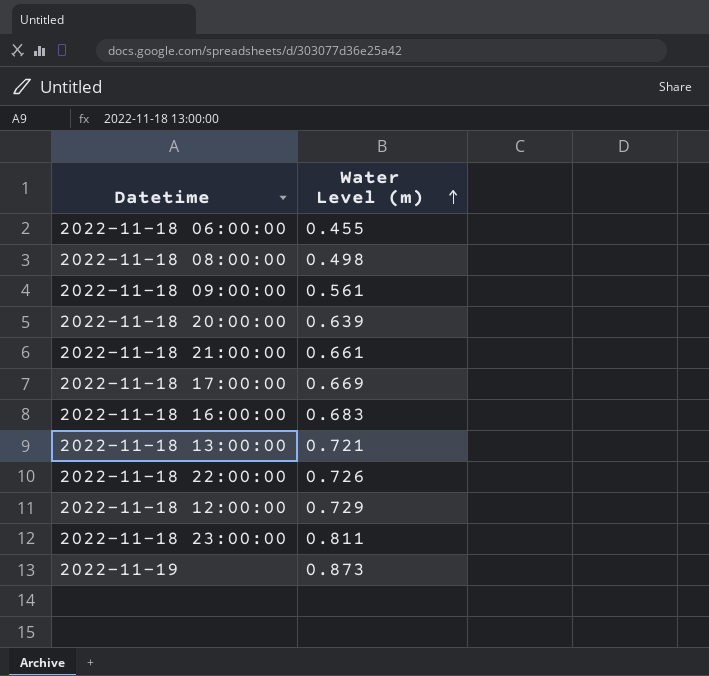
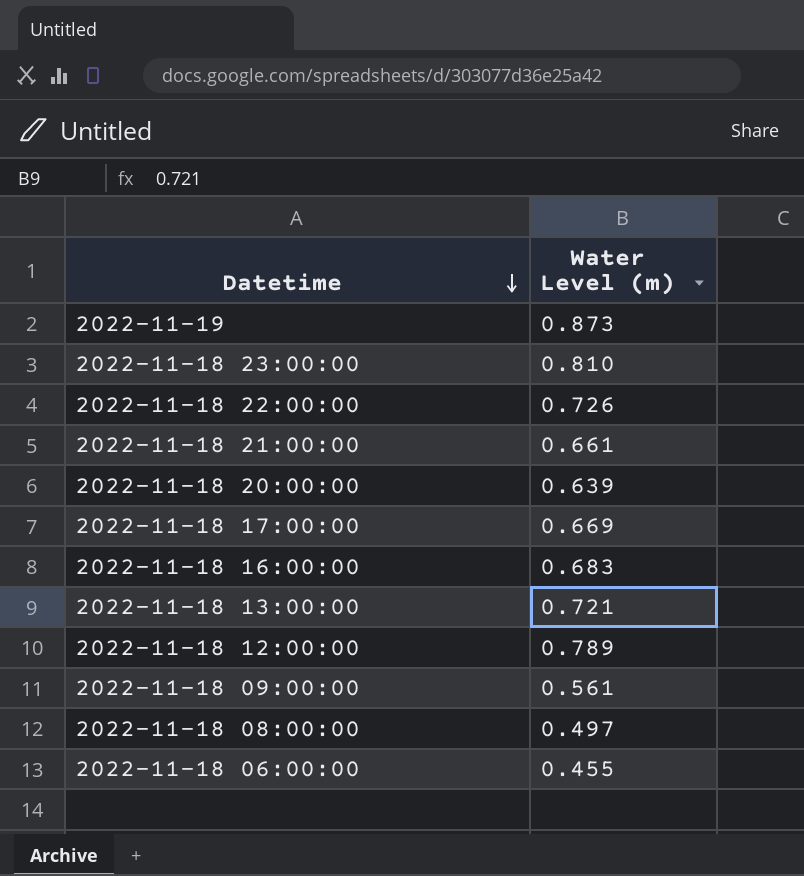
row order: Water Level (m) ascending -> Datetime descending
2022-11-18 23:00:00 | Water Level (m): 0.811 -> 0.810
2022-11-18 12:00:00 | Water Level (m): 0.729 -> 0.789
2022-11-18 08:00:00 | Water Level (m): 0.498 -> 0.497

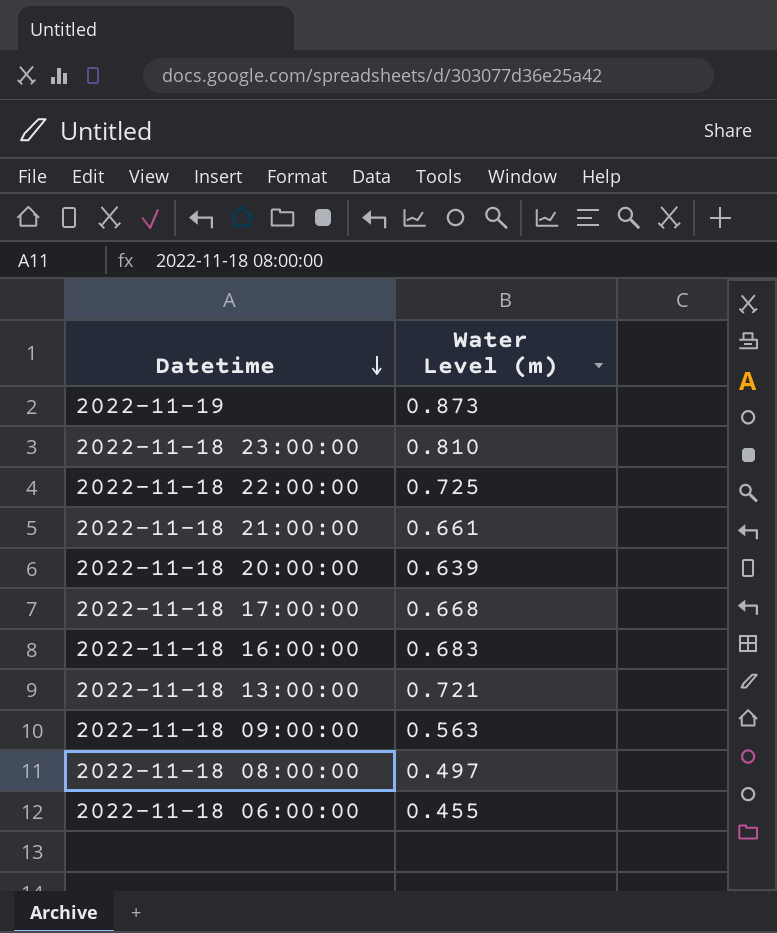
row 2022-11-18 12:00:00: 0.789 -> none
2022-11-18 22:00:00 | Water Level (m): 0.726 -> 0.725
2022-11-18 17:00:00 | Water Level (m): 0.669 -> 0.668
2022-11-18 09:00:00 | Water Level (m): 0.561 -> 0.563

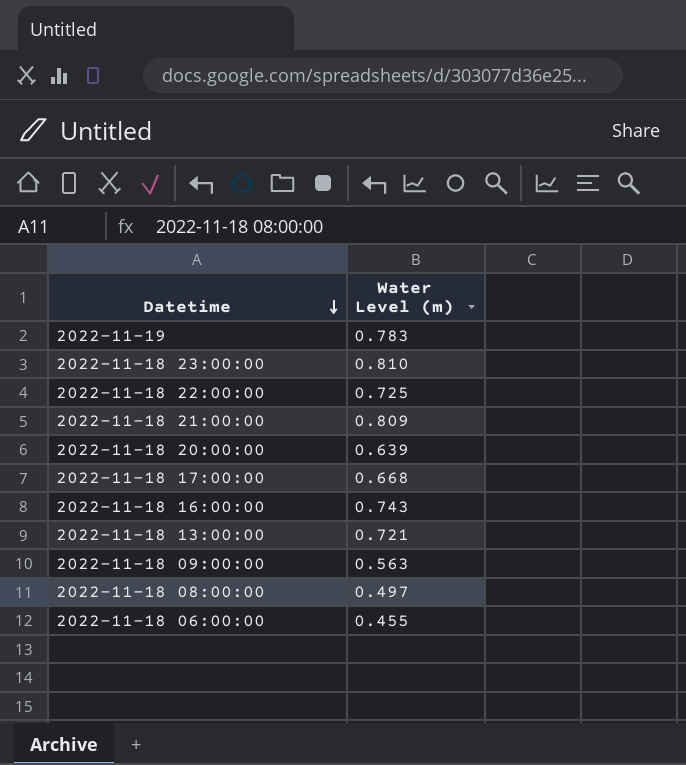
2022-11-19 | Water Level (m): 0.873 -> 0.783
2022-11-18 21:00:00 | Water Level (m): 0.661 -> 0.809
2022-11-18 16:00:00 | Water Level (m): 0.683 -> 0.743

